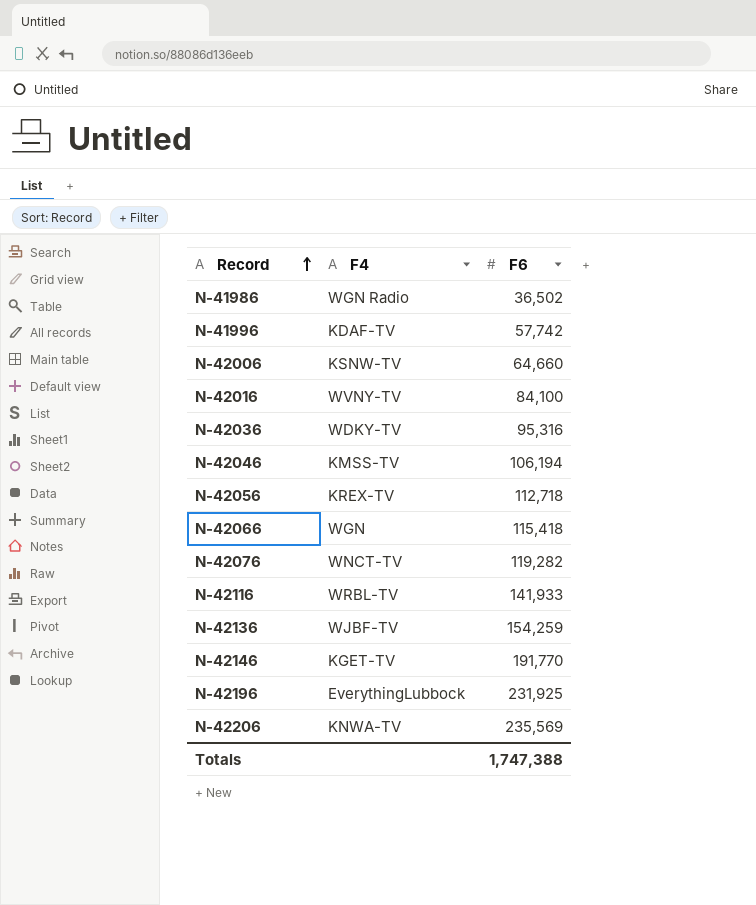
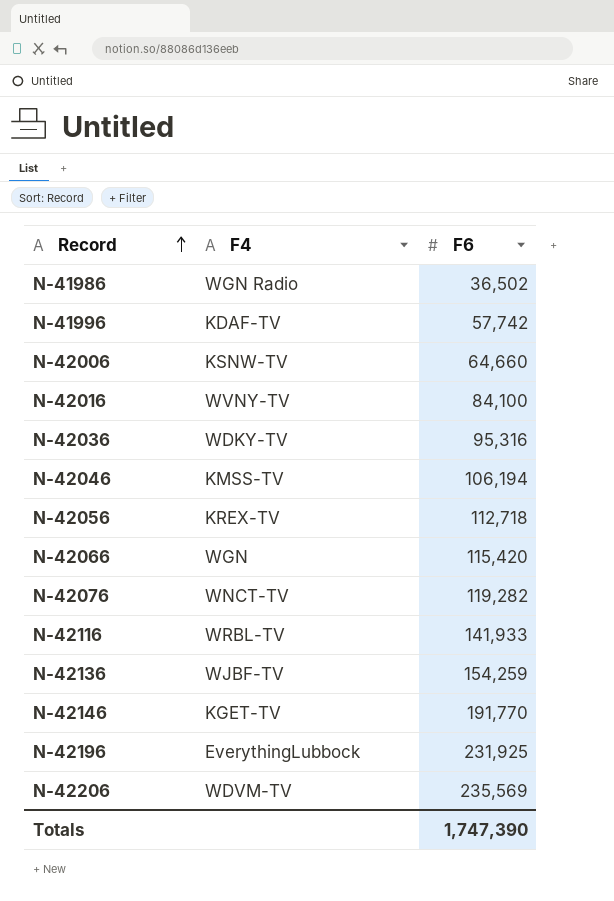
N-42066 | F6: 115,418 -> 115,420
N-42206 | F4: KNWA-TV -> WDVM-TV
Totals | F6: 1,747,388 -> 1,747,390

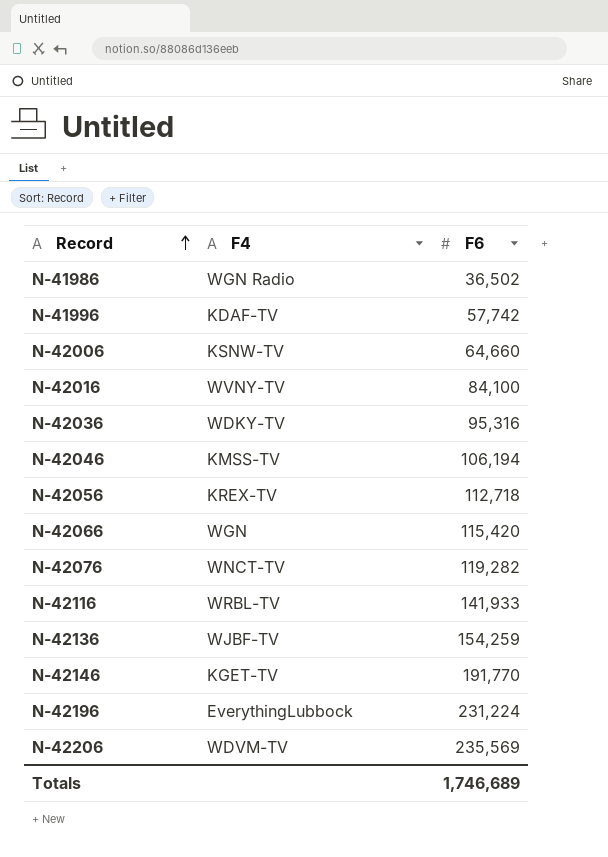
N-42196 | F6: 231,925 -> 231,224
Totals | F6: 1,747,390 -> 1,746,689

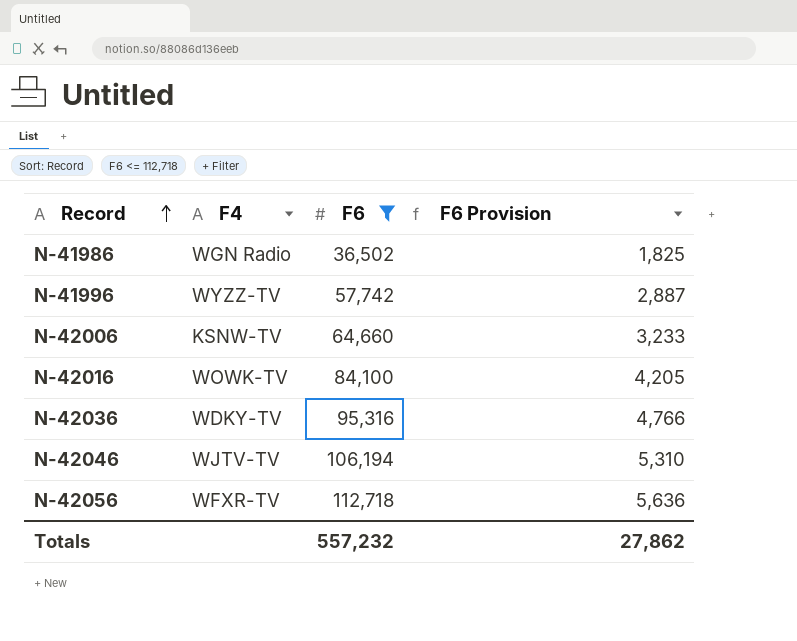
filter: none -> F6 <= 112,718
column F6 Provision | formula: none -> [F6] * 0.05
N-41996 | F4: KDAF-TV -> WYZZ-TV
N-42016 | F4: WVNY-TV -> WOWK-TV
N-42046 | F4: KMSS-TV -> WJTV-TV
N-42056 | F4: KREX-TV -> WFXR-TV
Totals | F6: 1,746,689 -> 557,232

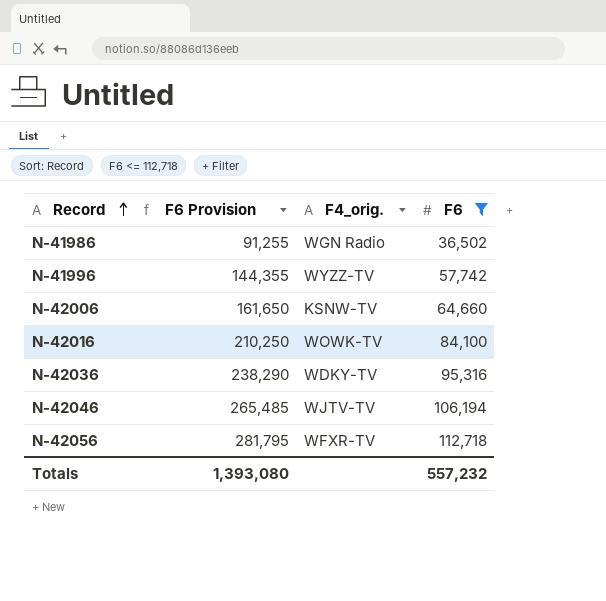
column F6 Provision | formula: [F6] * 0.05 -> [F6] * 2.5
column F6 Provision | position: 4 -> 2
column name: F4 -> F4_orig.
Totals | F6 Provision: 27,862 -> 1,393,080

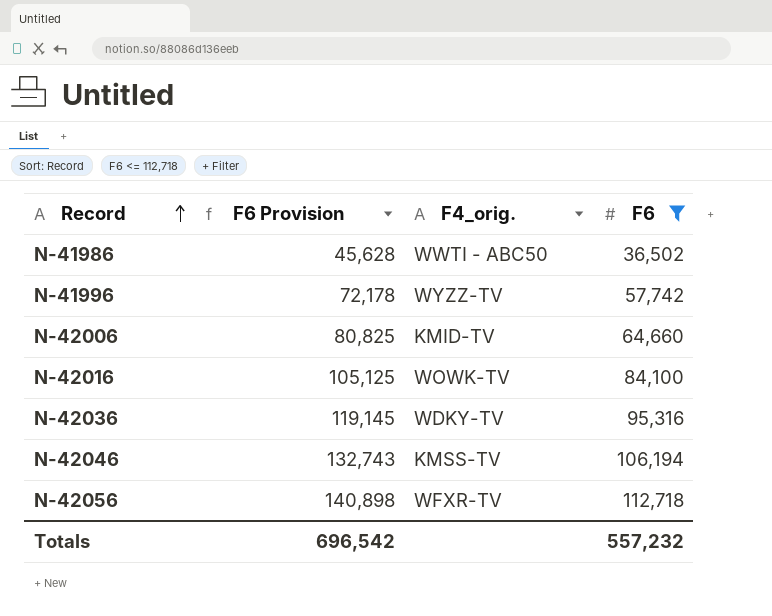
column F6 Provision | formula: [F6] * 2.5 -> [F6] * 1.25
N-41986 | F4_orig.: WGN Radio -> WWTI - ABC50
N-42006 | F4_orig.: KSNW-TV -> KMID-TV
N-42046 | F4_orig.: WJTV-TV -> KMSS-TV
Totals | F6 Provision: 1,393,080 -> 696,542

